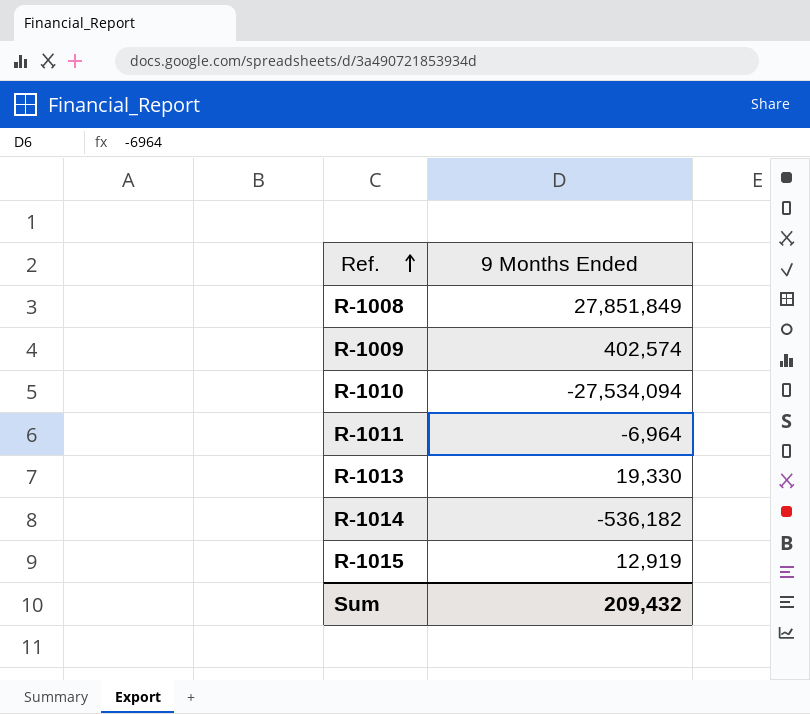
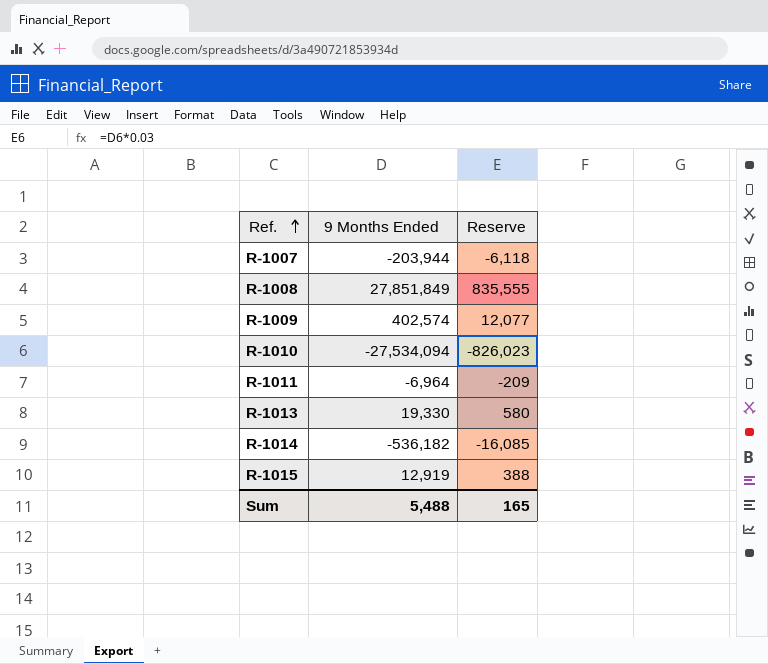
column Reserve | formula: none -> [9 Months Ended] * 0.03
row R-1007: none -> -203,944 | -6,118
Sum | 9 Months Ended: 209,432 -> 5,488

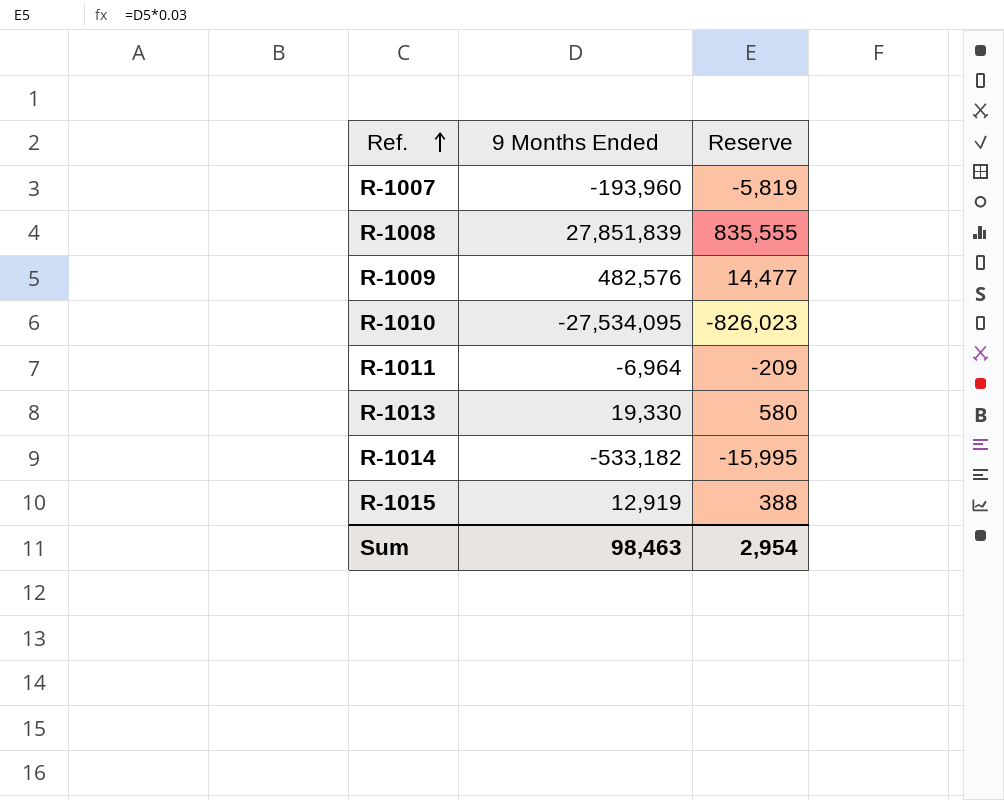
R-1007 | 9 Months Ended: -203,944 -> -193,960
R-1007 | Reserve: -6,118 -> -5,819
R-1008 | 9 Months Ended: 27,851,849 -> 27,851,839
R-1009 | 9 Months Ended: 402,574 -> 482,576
R-1009 | Reserve: 12,077 -> 14,477
R-1010 | 9 Months Ended: -27,534,094 -> -27,534,095
R-1014 | 9 Months Ended: -536,182 -> -533,182
R-1014 | Reserve: -16,085 -> -15,995
Sum | 9 Months Ended: 5,488 -> 98,463
Sum | Reserve: 165 -> 2,954

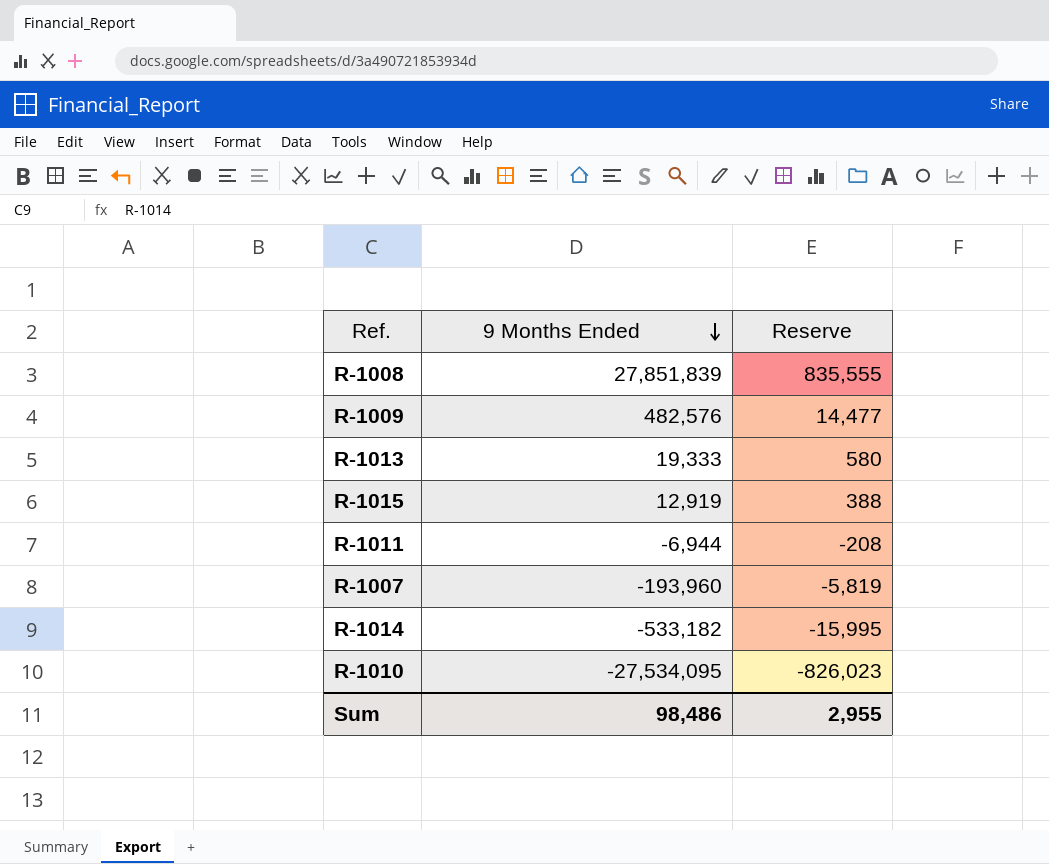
row order: Ref. ascending -> 9 Months Ended descending
R-1013 | 9 Months Ended: 19,330 -> 19,333
R-1011 | 9 Months Ended: -6,964 -> -6,944
R-1011 | Reserve: -209 -> -208
Sum | 9 Months Ended: 98,463 -> 98,486
Sum | Reserve: 2,954 -> 2,955

